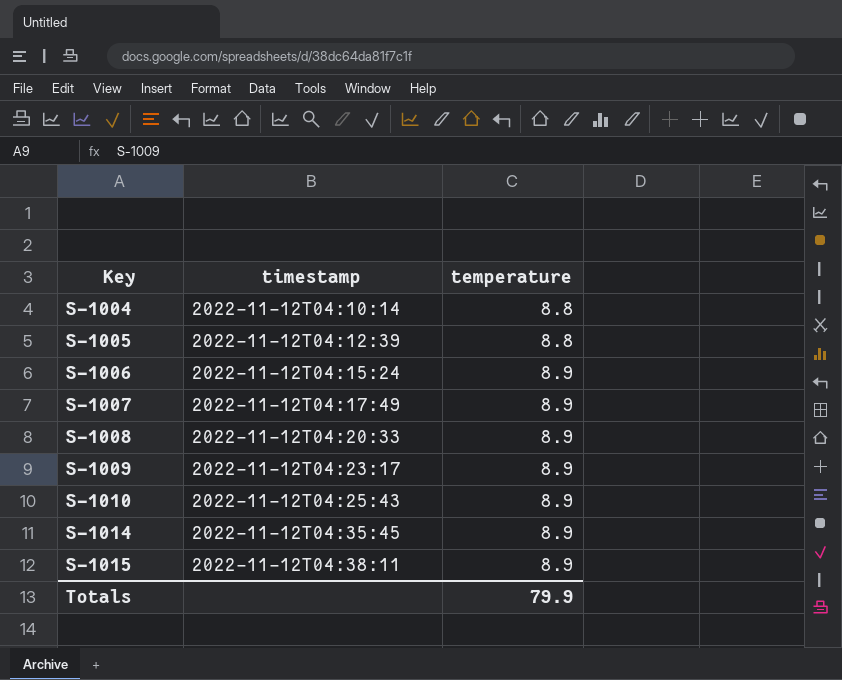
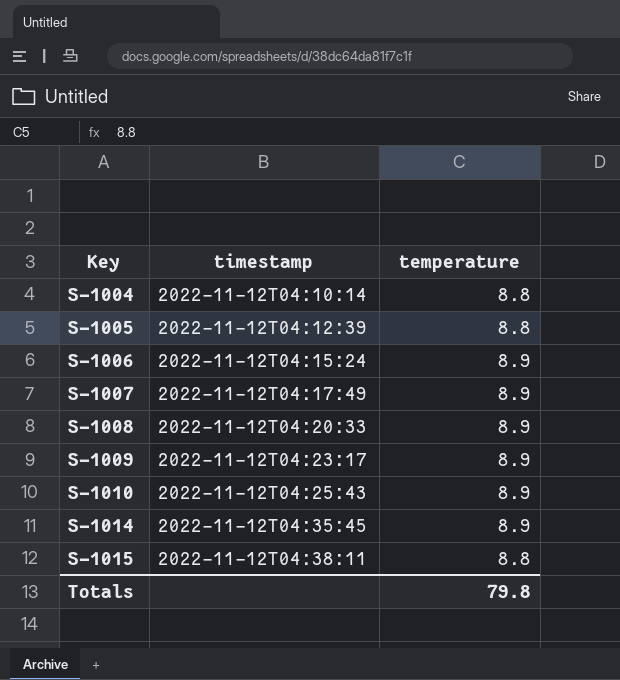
S-1015 | temperature: 8.9 -> 8.8
Totals | temperature: 79.9 -> 79.8

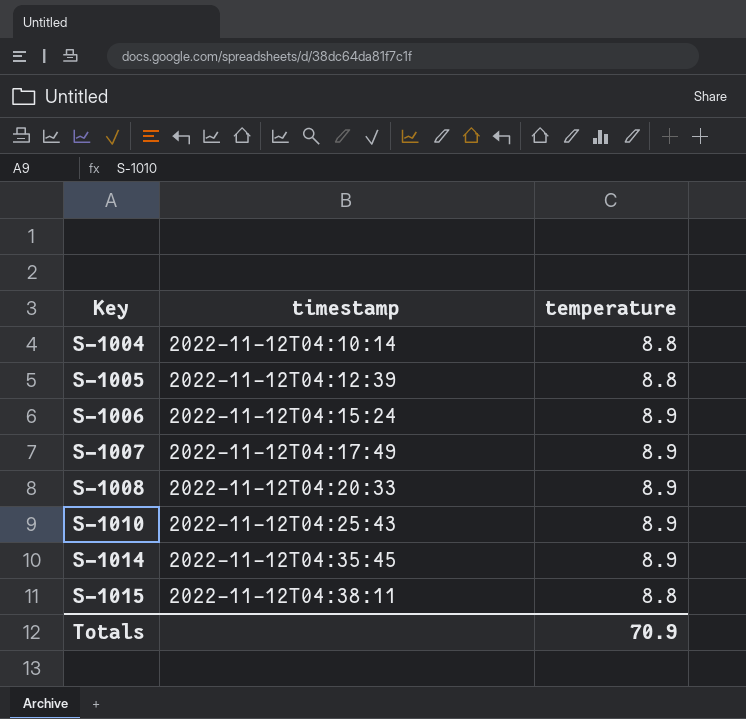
row S-1009: 2022-11-12T04:23:17 | 8.9 -> none
Totals | temperature: 79.8 -> 70.9

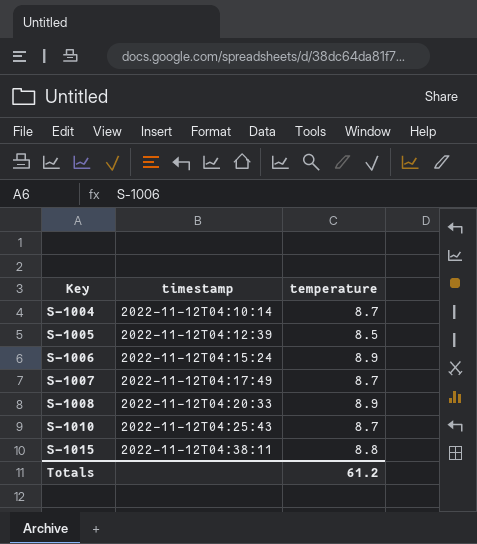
row S-1014: 2022-11-12T04:35:45 | 8.9 -> none
S-1004 | temperature: 8.8 -> 8.7
S-1005 | temperature: 8.8 -> 8.5
S-1007 | temperature: 8.9 -> 8.7
S-1010 | temperature: 8.9 -> 8.7
Totals | temperature: 70.9 -> 61.2

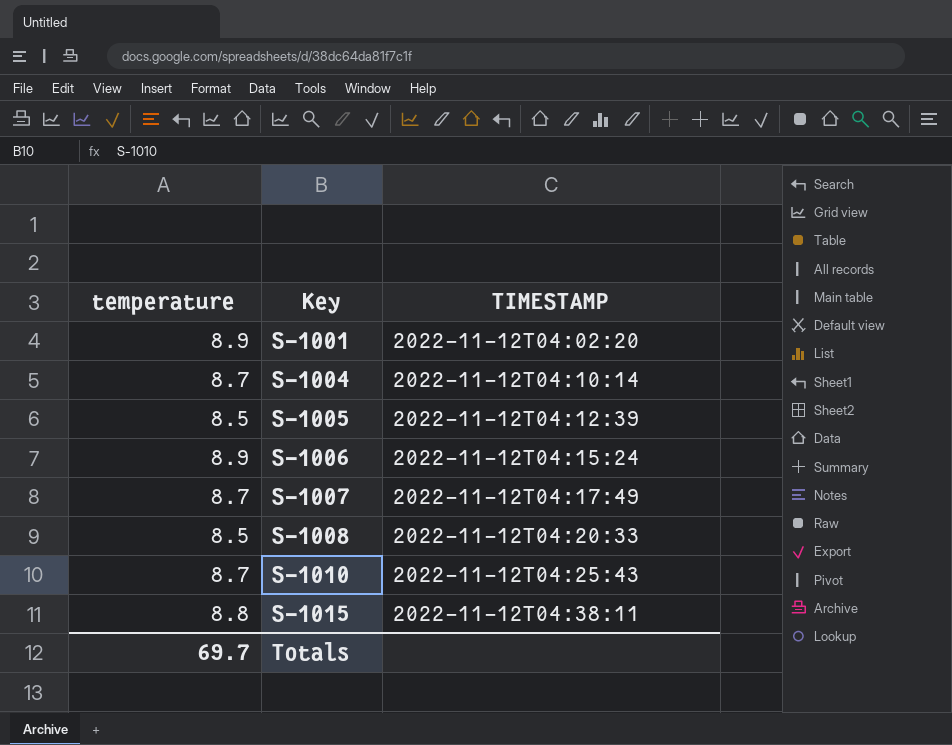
column temperature | position: 3 -> 1
column name: timestamp -> TIMESTAMP
row S-1001: none -> 8.9 | 2022-11-12T04:02:20
S-1008 | temperature: 8.9 -> 8.5
Totals | temperature: 61.2 -> 69.7

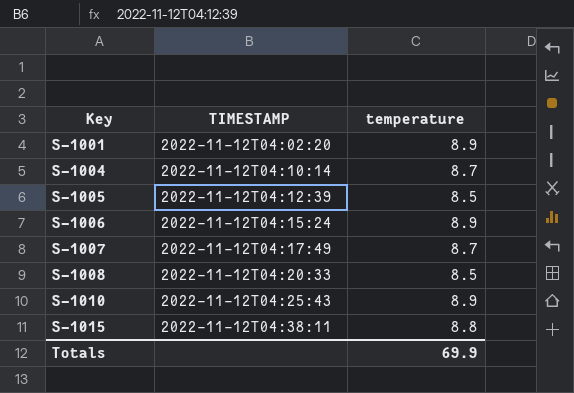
column temperature | position: 1 -> 3
S-1010 | temperature: 8.7 -> 8.9
Totals | temperature: 69.7 -> 69.9

